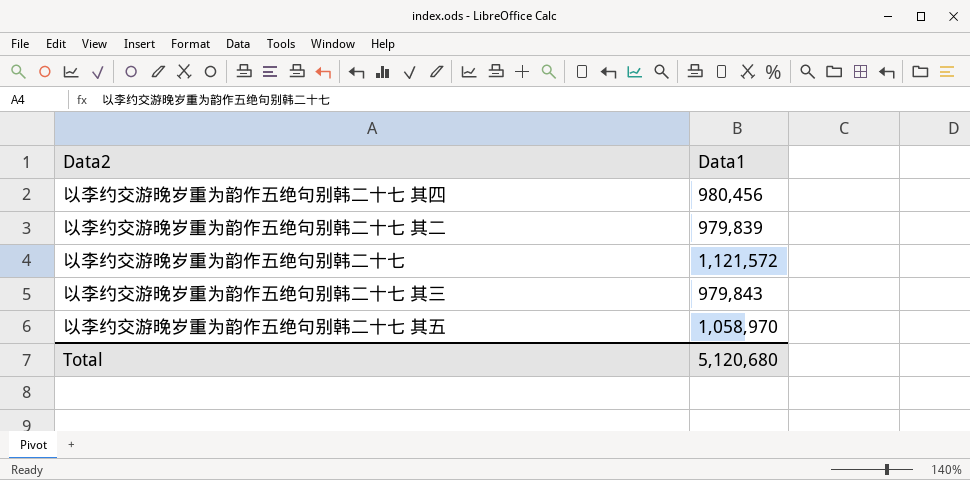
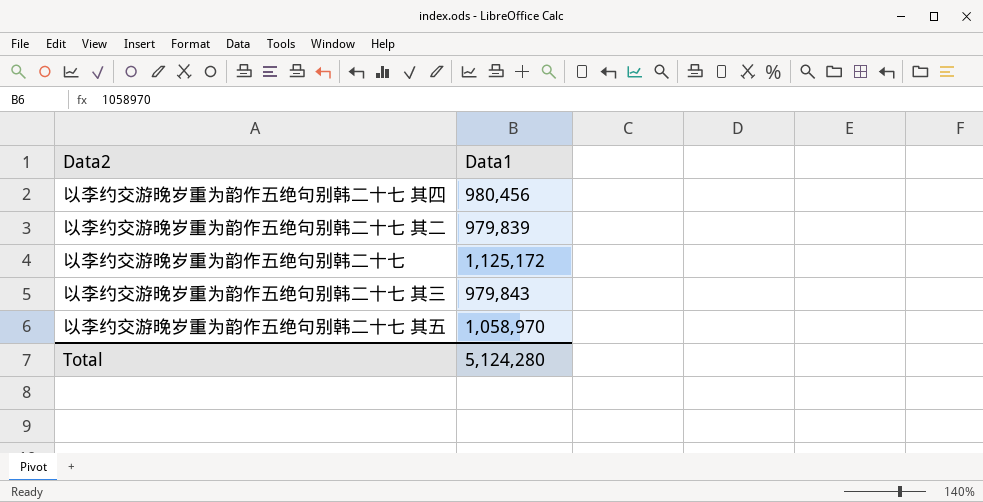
以李约交游晚岁重为韵作五绝句别韩二十七 | Data1: 1,121,572 -> 1,125,172
Total | Data1: 5,120,680 -> 5,124,280

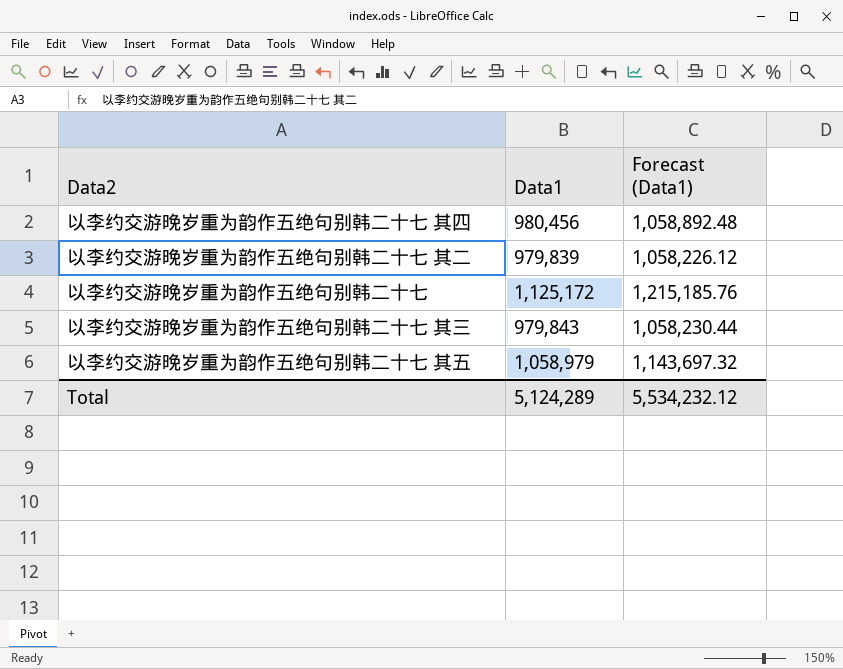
column Forecast (Data1) | formula: none -> [Data1] * 1.08
以李约交游晚岁重为韵作五绝句别韩二十七 其五 | Data1: 1,058,970 -> 1,058,979
Total | Data1: 5,124,280 -> 5,124,289

